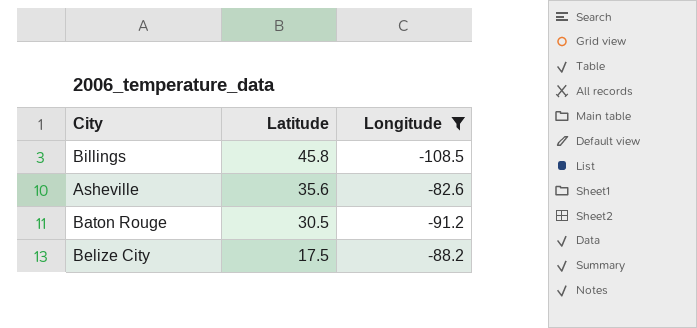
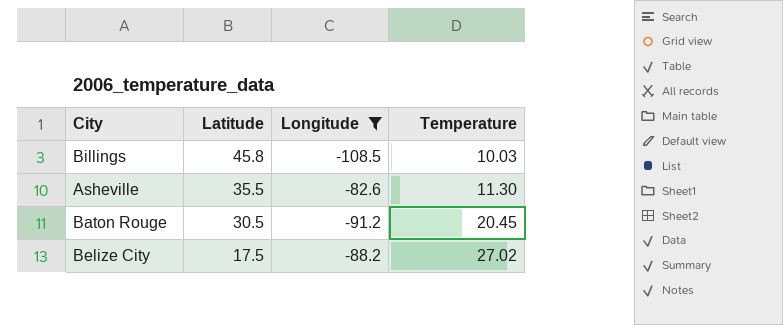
column Temperature | position: none -> 4
Asheville | Latitude: 35.6 -> 35.5

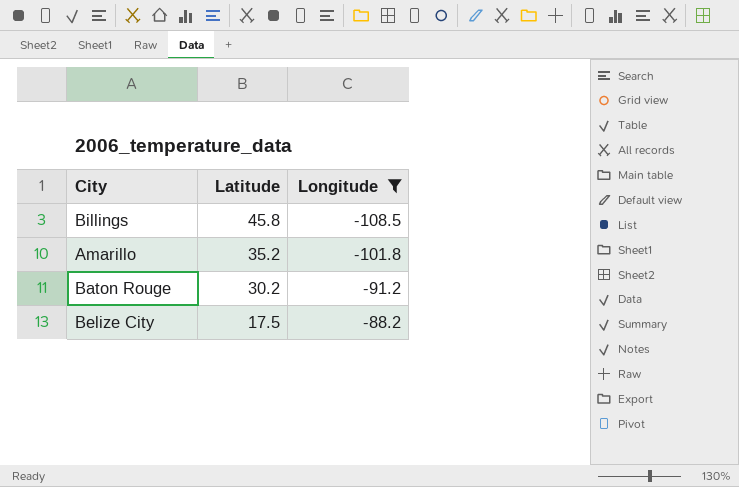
column Temperature | position: 4 -> none
row Asheville: 35.5 | -82.6 | 11.30 -> none
row Amarillo: none -> 35.2 | -101.8
Baton Rouge | Latitude: 30.5 -> 30.2

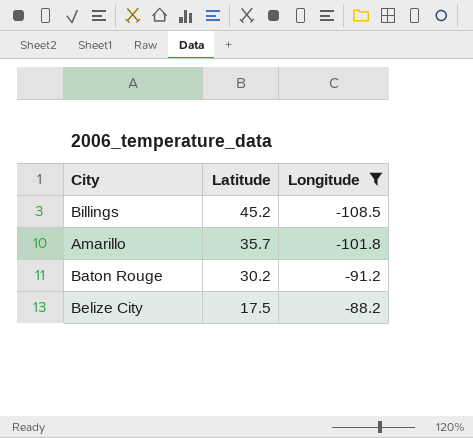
Billings | Latitude: 45.8 -> 45.2
Amarillo | Latitude: 35.2 -> 35.7

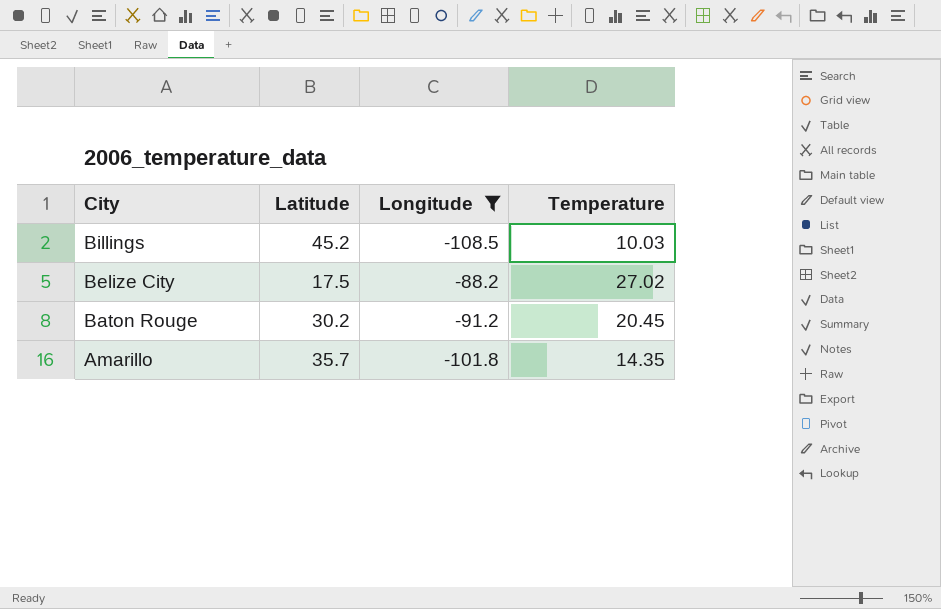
row order: Latitude descending -> City descending
column Temperature | position: none -> 4

